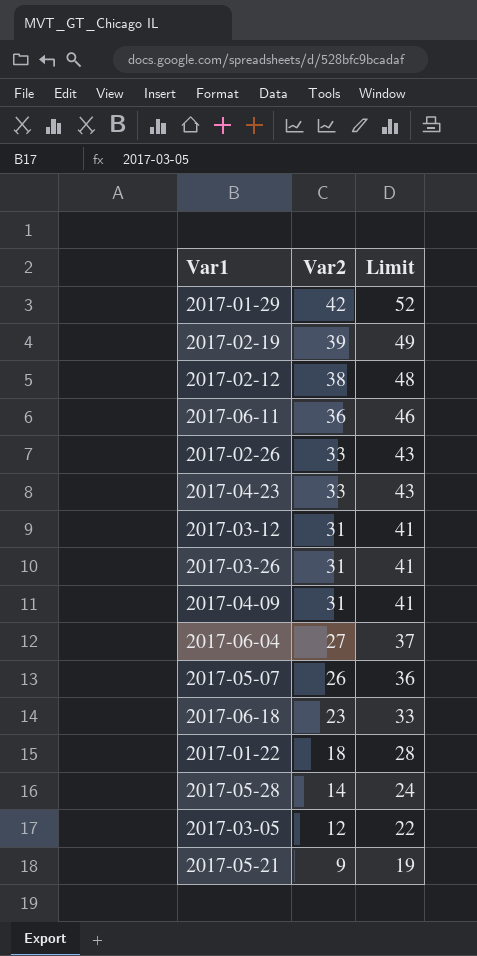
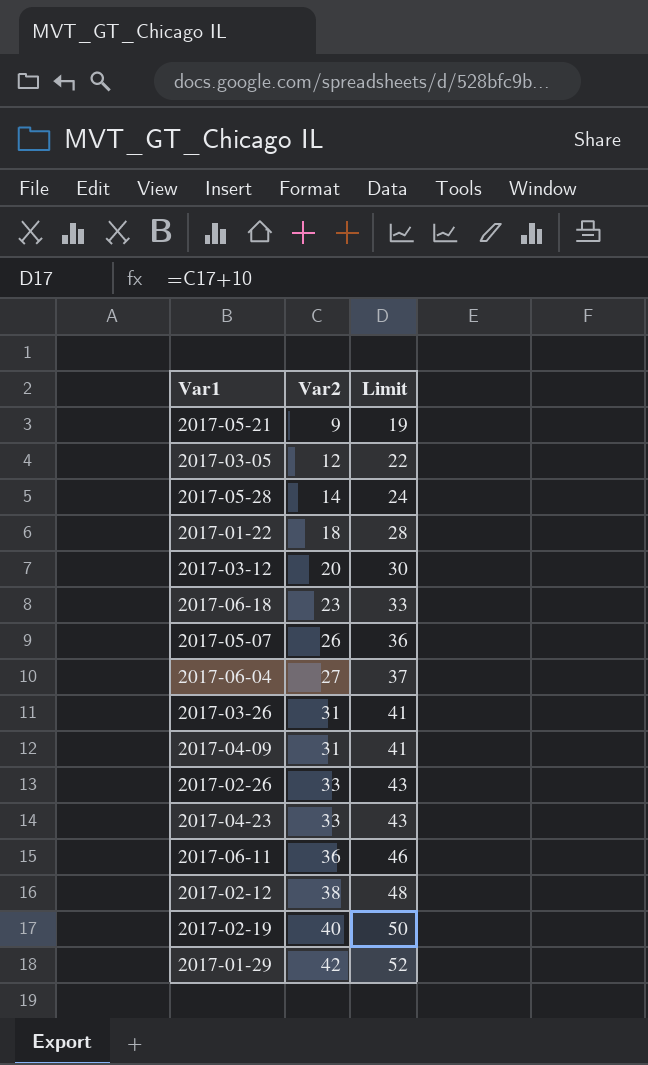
row order: Var2 descending -> Var2 ascending
2017-03-12 | Var2: 31 -> 20
2017-03-12 | Limit: 41 -> 30
2017-02-19 | Var2: 39 -> 40
2017-02-19 | Limit: 49 -> 50

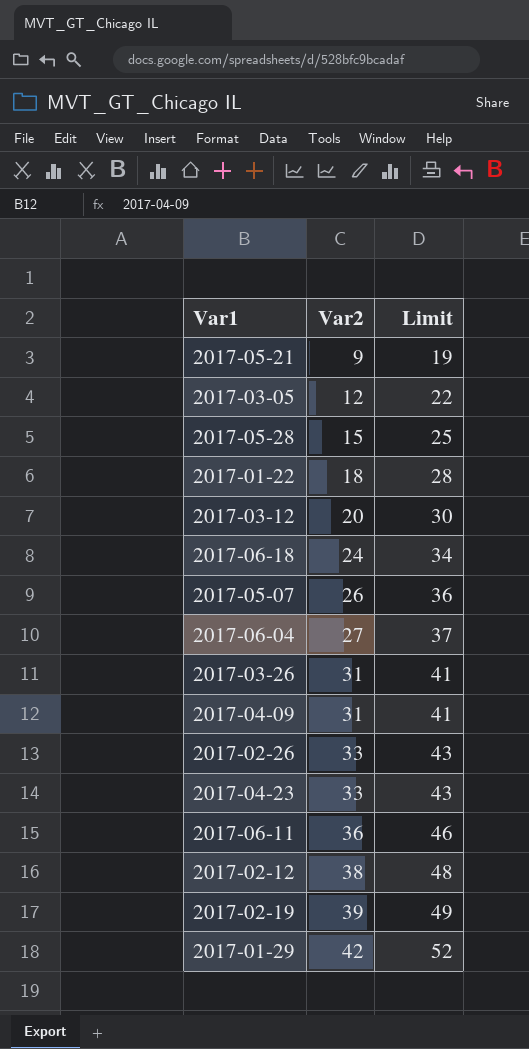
2017-05-28 | Var2: 14 -> 15
2017-05-28 | Limit: 24 -> 25
2017-06-18 | Var2: 23 -> 24
2017-06-18 | Limit: 33 -> 34
2017-02-19 | Var2: 40 -> 39
2017-02-19 | Limit: 50 -> 49

